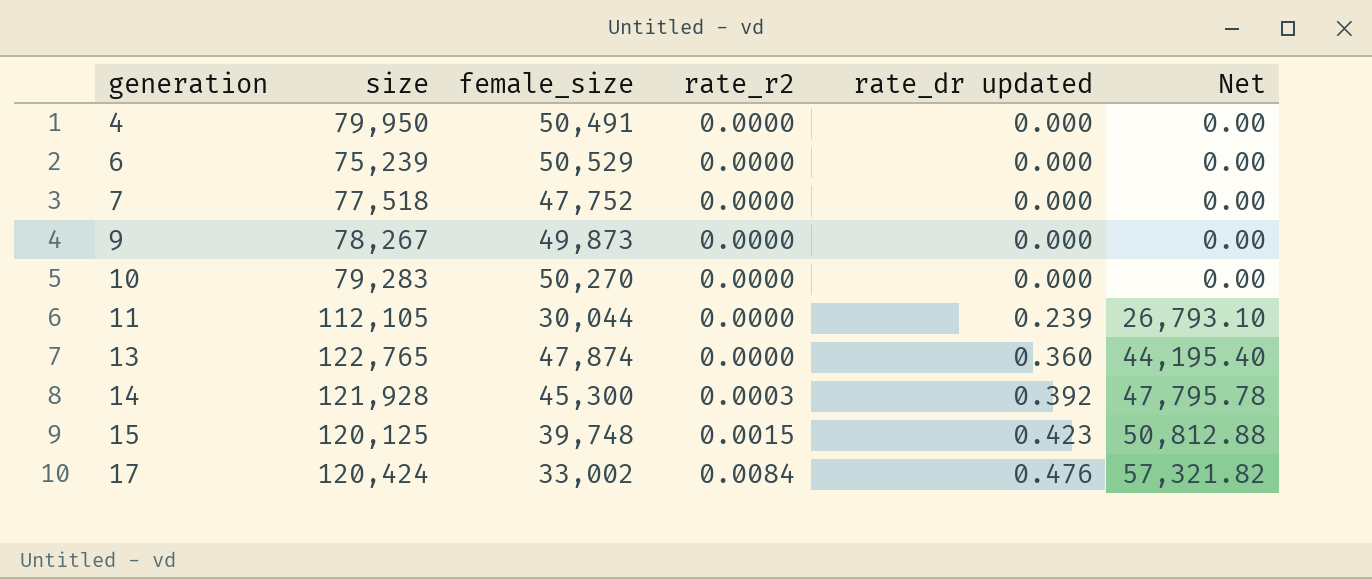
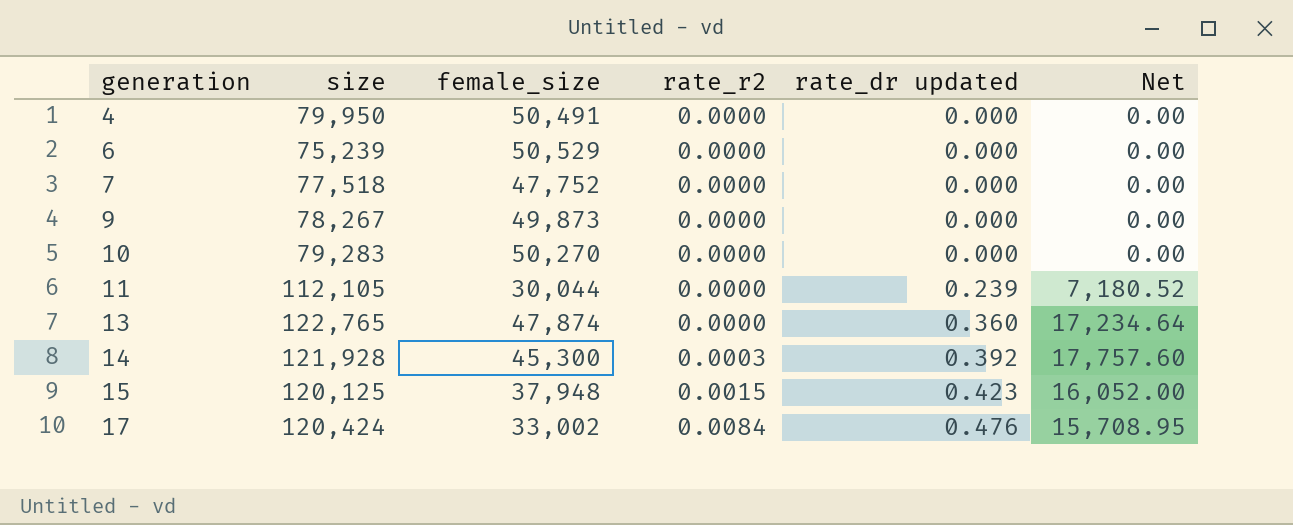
column Net | formula: [size] * [rate_dr updated] -> [female_size] * [rate_dr updated]
15 | female_size: 39,748 -> 37,948

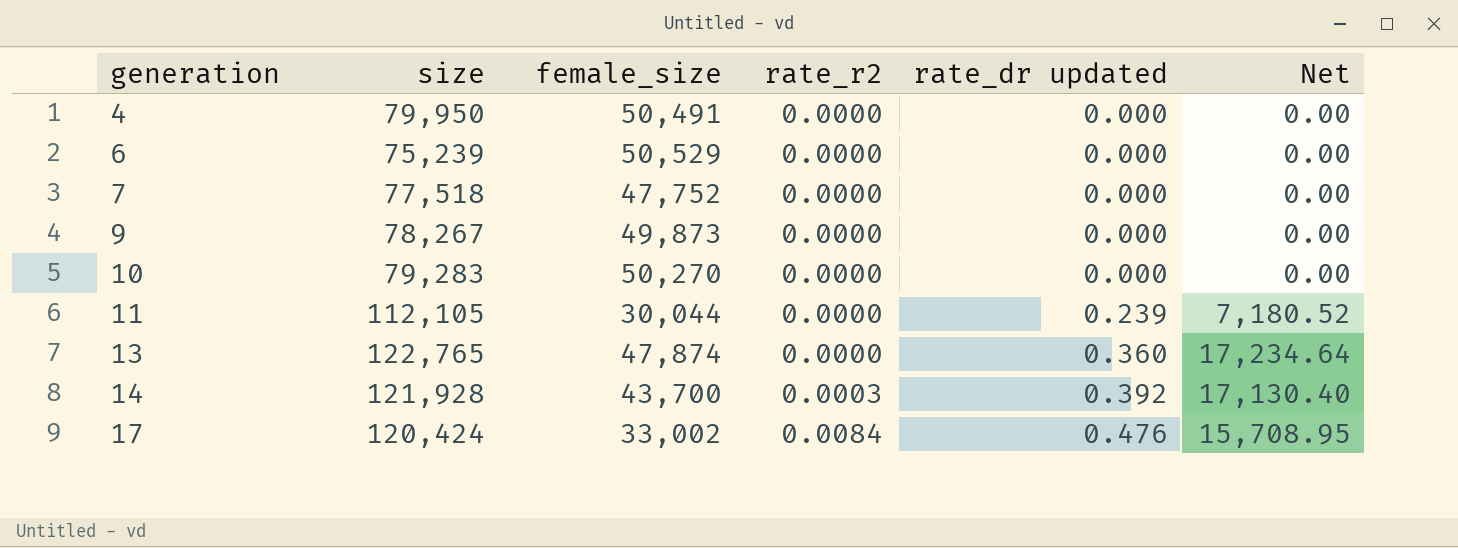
row 15: 120,125 | 37,948 | 0.0015 | 0.423 | 16,052.00 -> none
14 | female_size: 45,300 -> 43,700
14 | Net: 17,757.60 -> 17,130.40

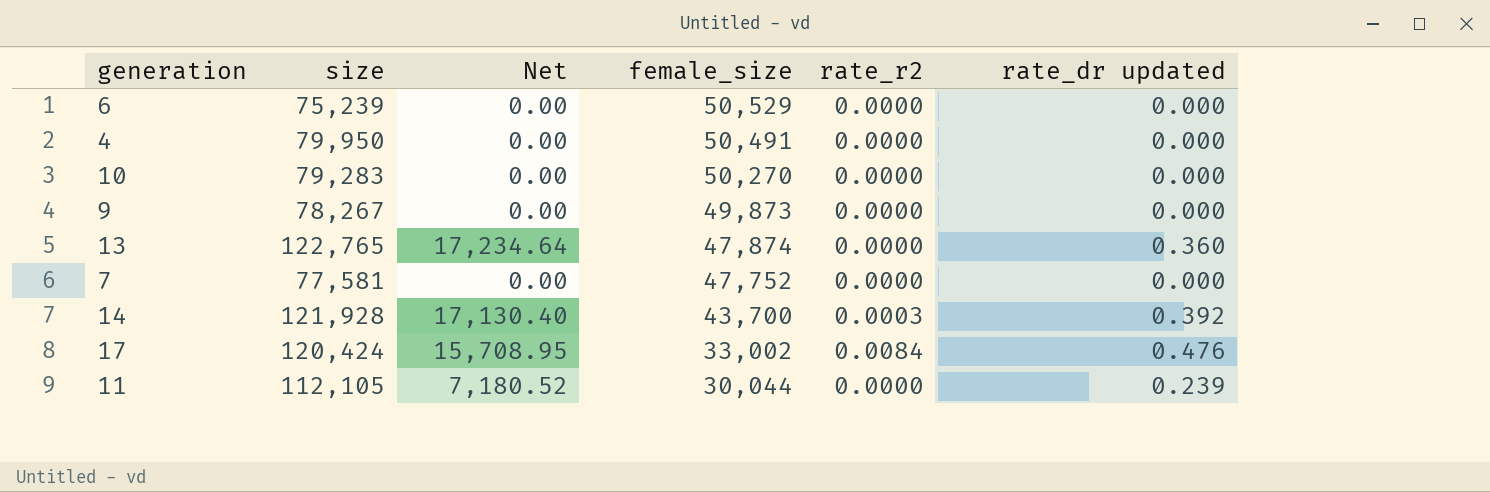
row order: generation ascending -> female_size descending
column Net | position: 6 -> 3
7 | size: 77,518 -> 77,581

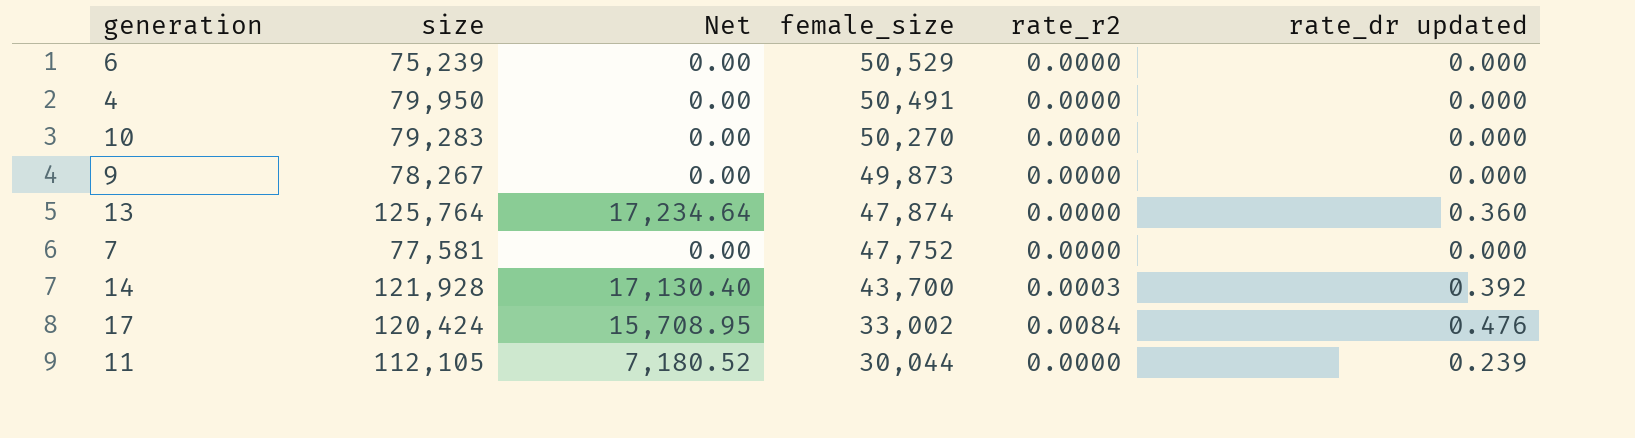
13 | size: 122,765 -> 125,764

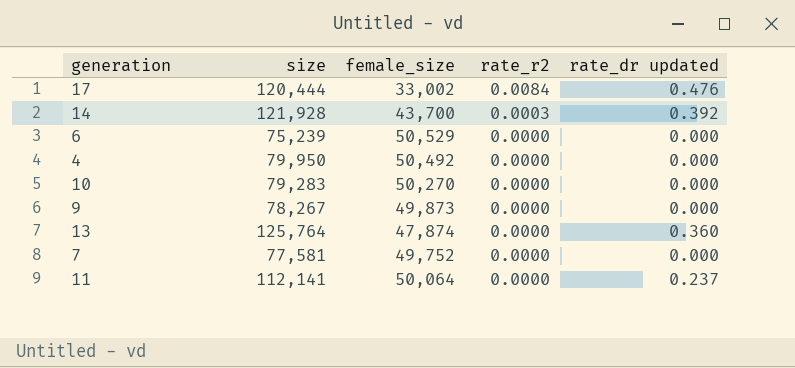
row order: female_size descending -> rate_r2 descending
column Net | formula: [female_size] * [rate_dr updated] -> none
17 | size: 120,424 -> 120,444
4 | female_size: 50,491 -> 50,492
7 | female_size: 47,752 -> 49,752
11 | size: 112,105 -> 112,141
11 | female_size: 30,044 -> 50,064
11 | rate_dr updated: 0.239 -> 0.237

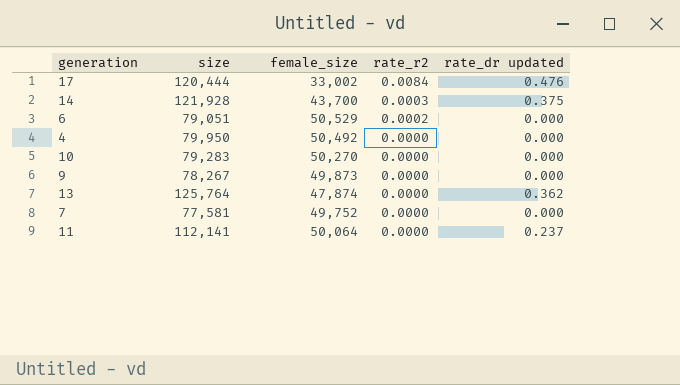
14 | rate_dr updated: 0.392 -> 0.375
6 | size: 75,239 -> 79,051
6 | rate_r2: 0.0000 -> 0.0002
13 | rate_dr updated: 0.360 -> 0.362

